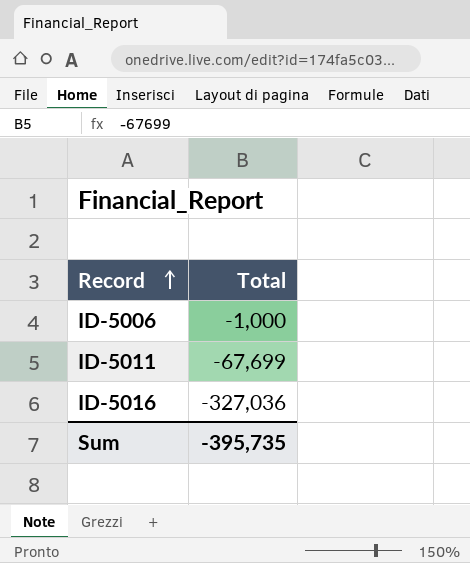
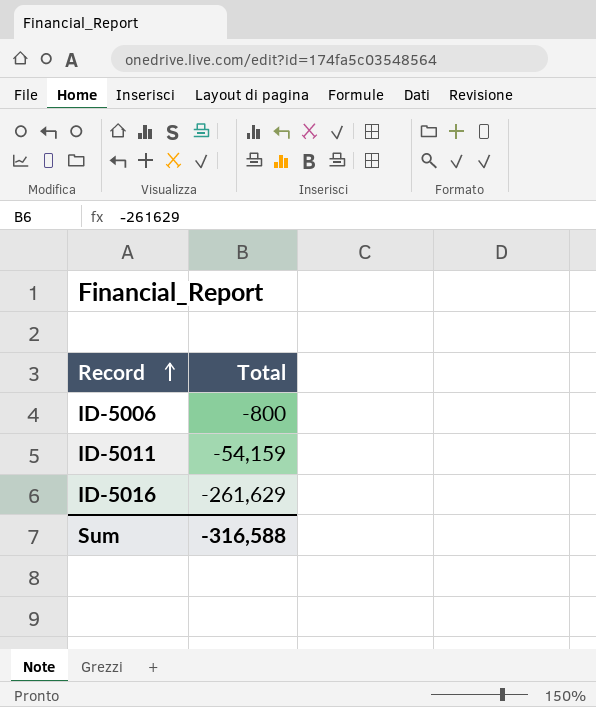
ID-5006 | Total: -1,000 -> -800
ID-5011 | Total: -67,699 -> -54,159
ID-5016 | Total: -327,036 -> -261,629
Sum | Total: -395,735 -> -316,588

